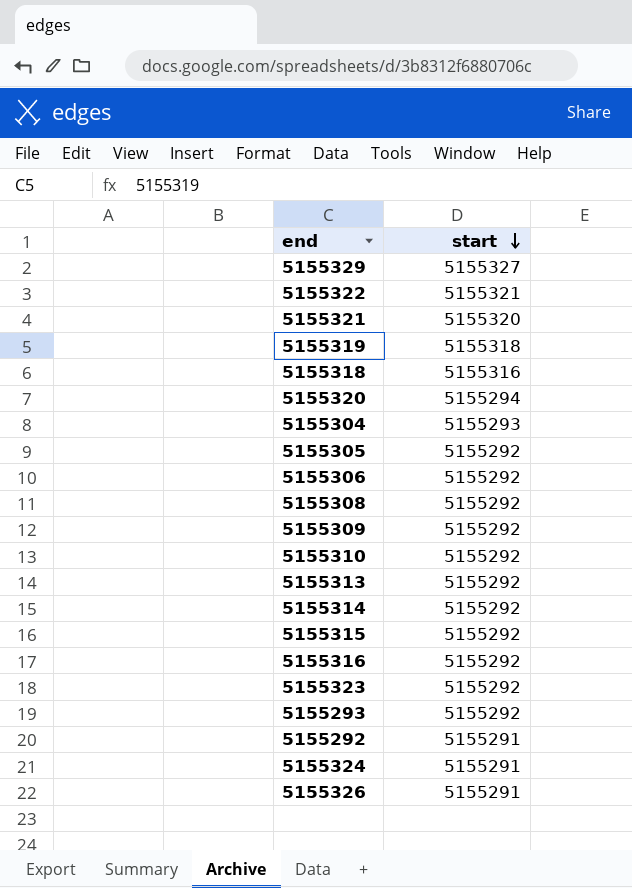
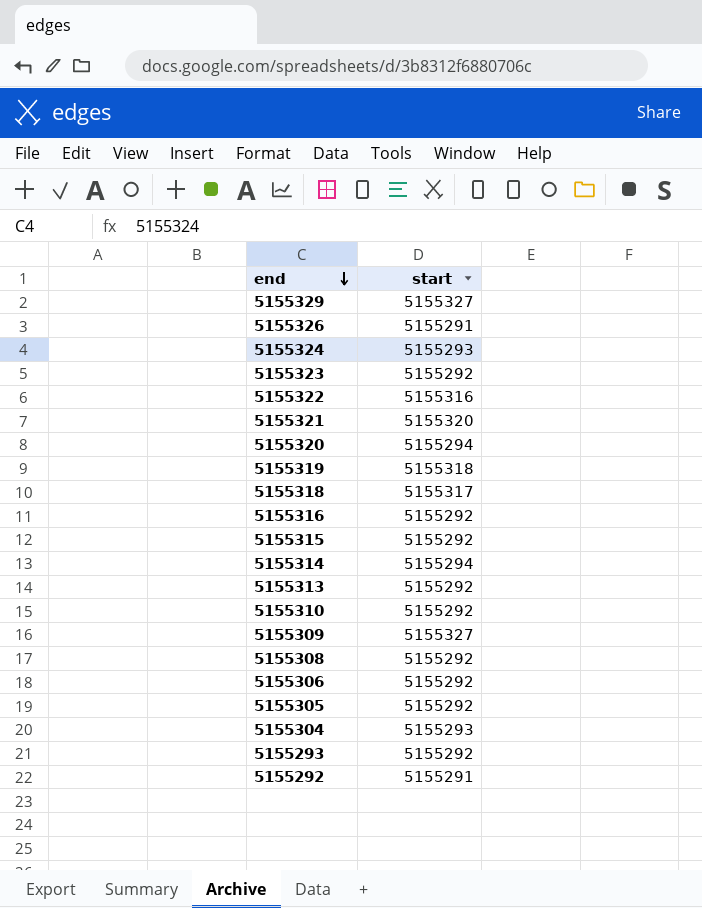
row order: start descending -> end descending
5155324 | start: 5155291 -> 5155293
5155322 | start: 5155321 -> 5155316
5155318 | start: 5155316 -> 5155317
5155314 | start: 5155292 -> 5155294
5155309 | start: 5155292 -> 5155327

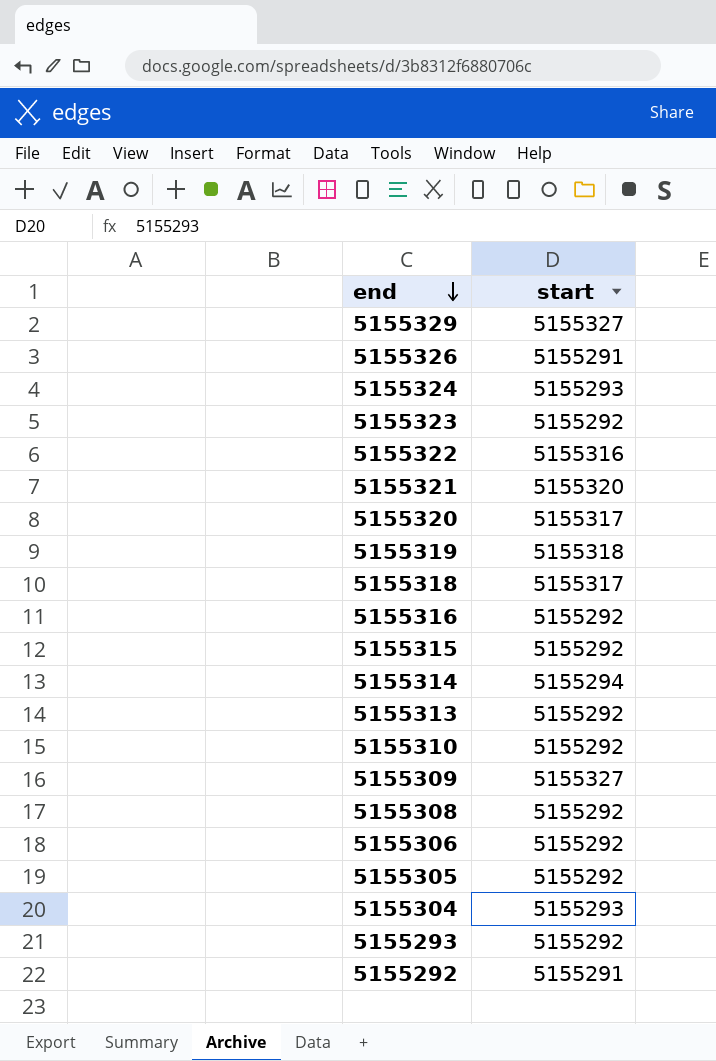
5155320 | start: 5155294 -> 5155317

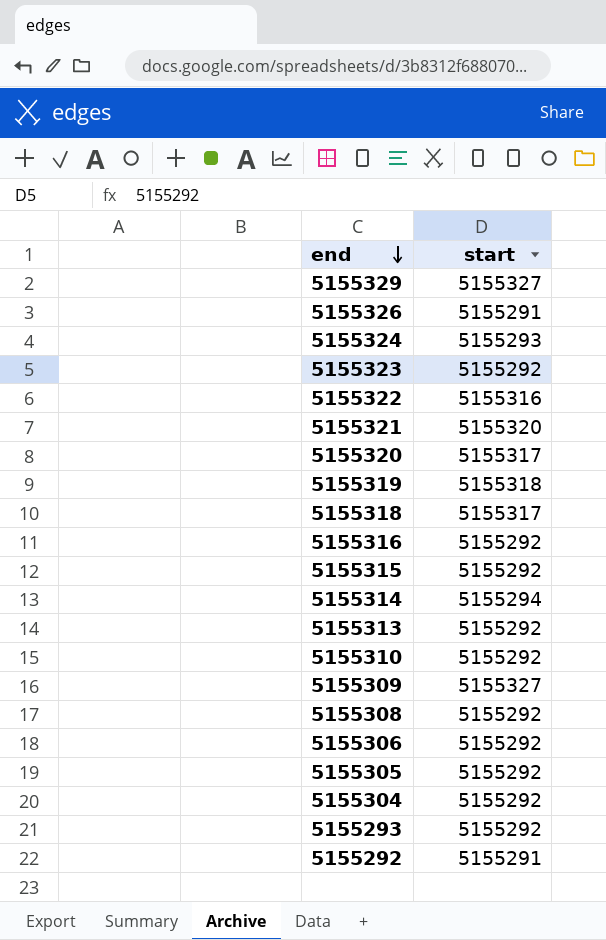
5155304 | start: 5155293 -> 5155292

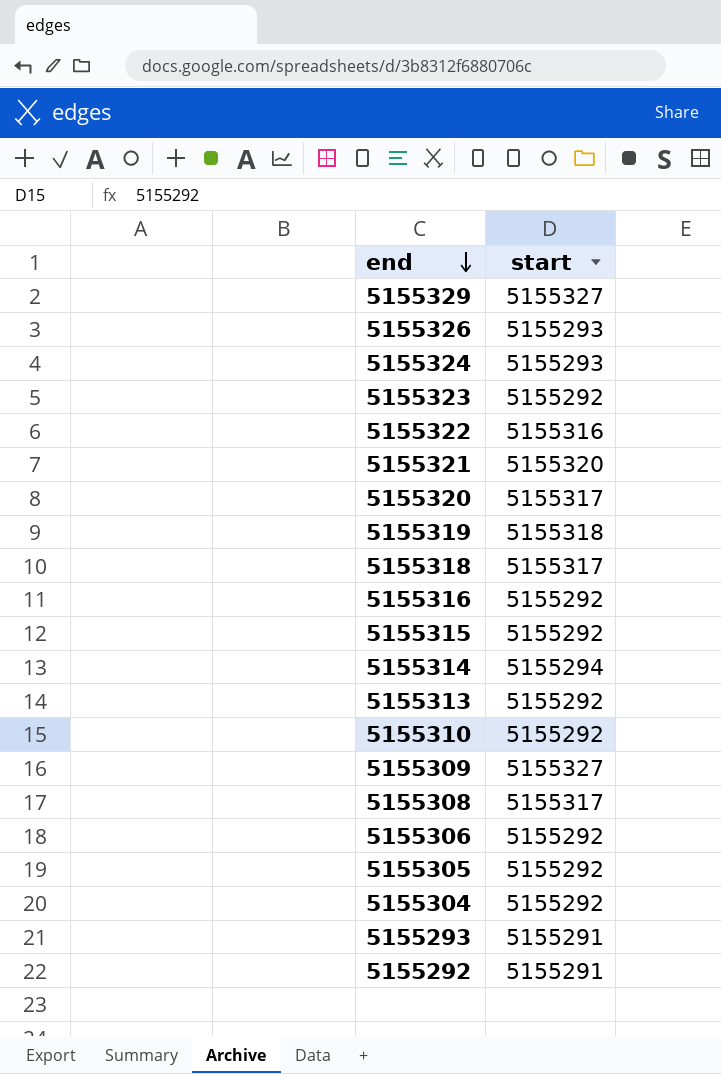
5155326 | start: 5155291 -> 5155293
5155308 | start: 5155292 -> 5155317
5155293 | start: 5155292 -> 5155291

